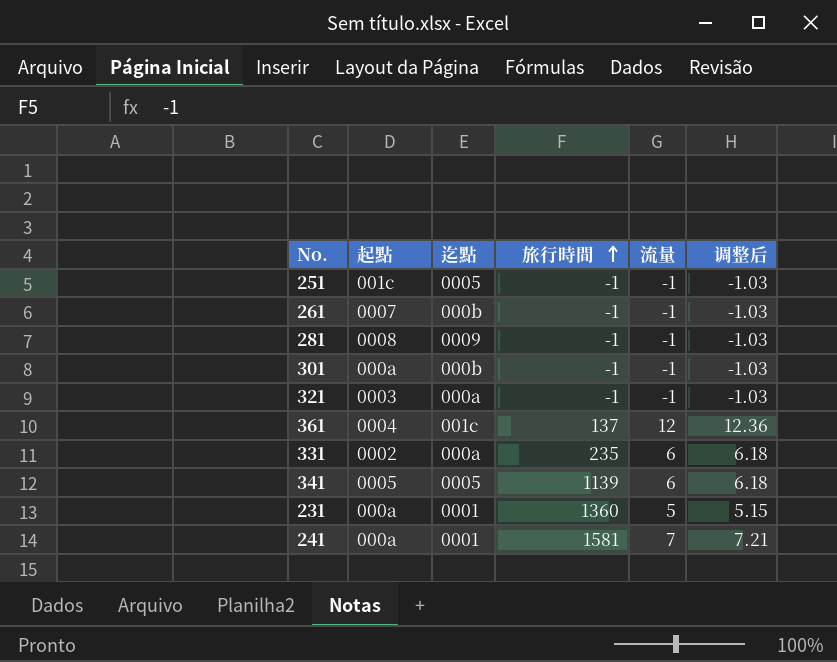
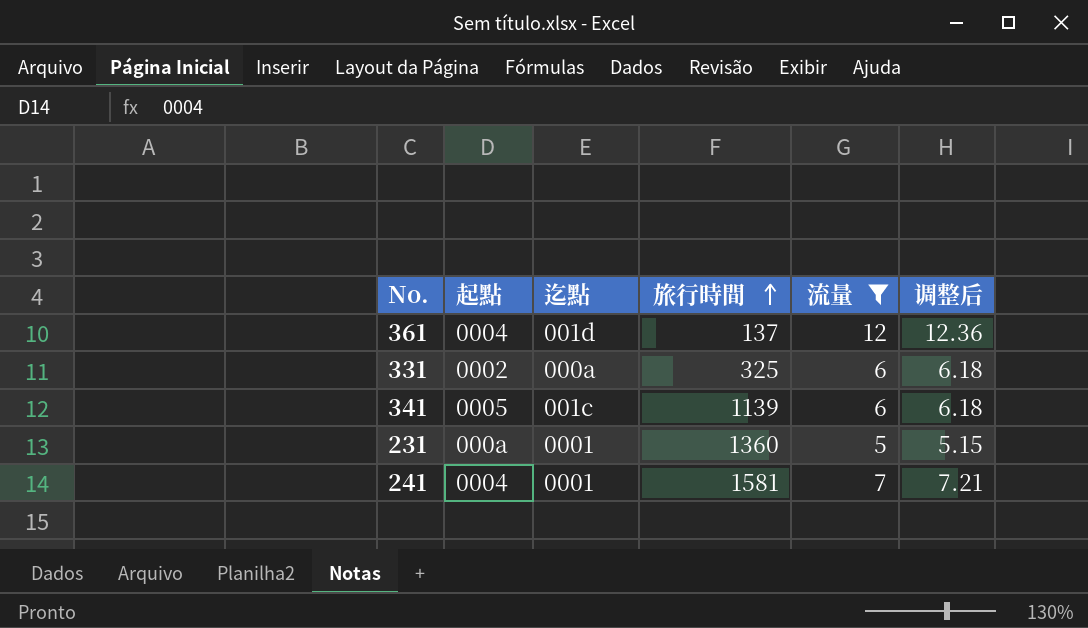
filter: none -> 流量 != -1
361 | 迄點: 001c -> 001d
331 | 旅行時間: 235 -> 325
341 | 迄點: 0005 -> 001c
241 | 起點: 000a -> 0004

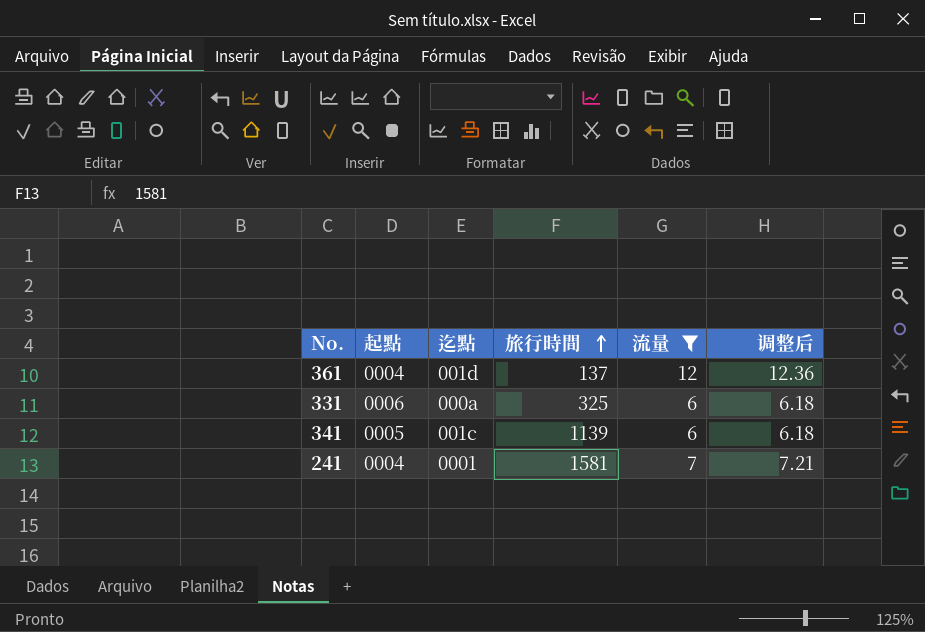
row 231: 000a | 0001 | 1360 | 5 | 5.15 -> none
331 | 起點: 0002 -> 0006

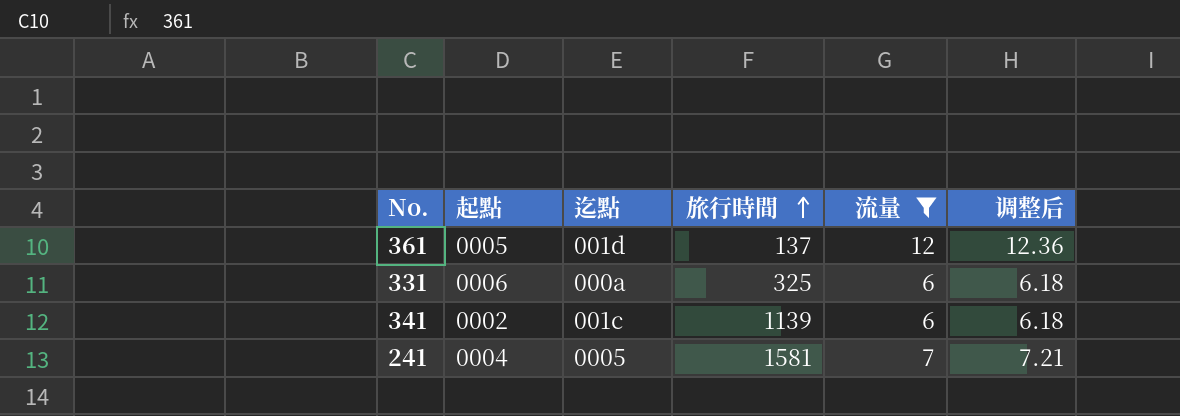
361 | 起點: 0004 -> 0005
341 | 起點: 0005 -> 0002
241 | 迄點: 0001 -> 0005

